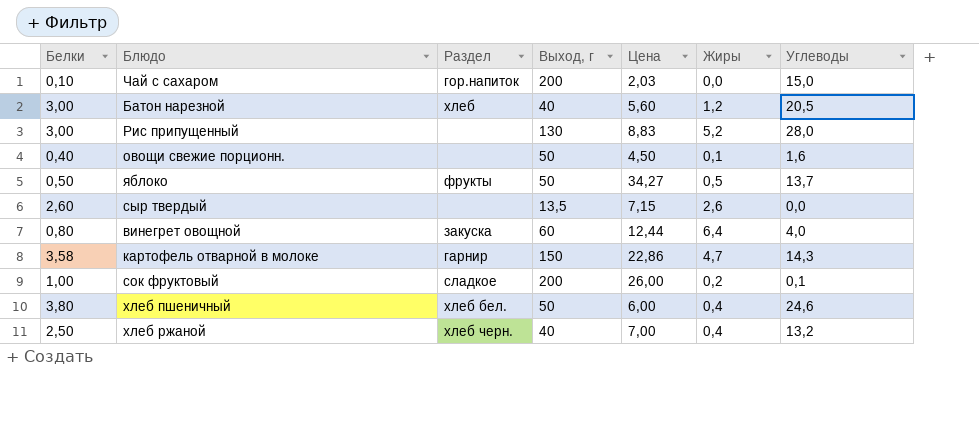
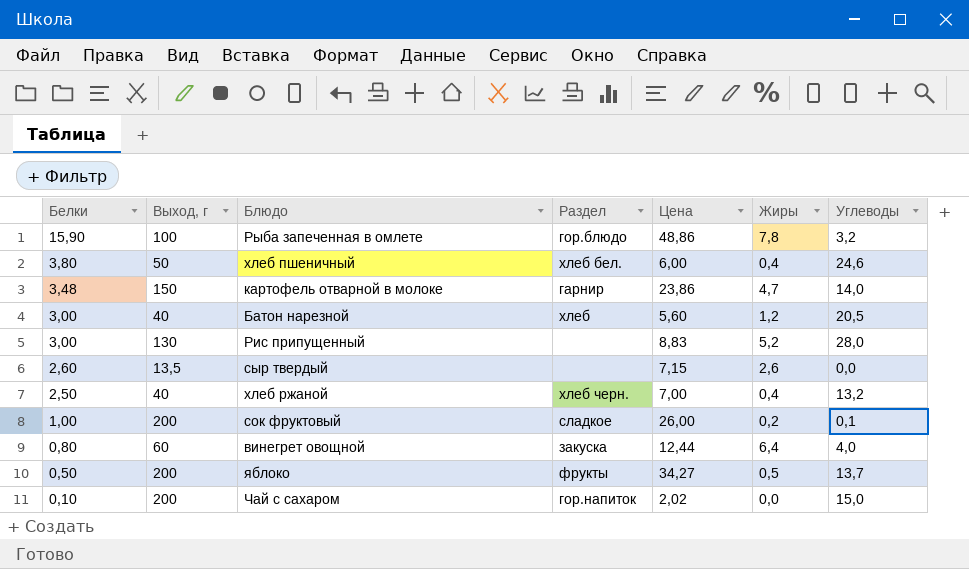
row order: none -> Белки descending
column Выход, г | position: 4 -> 2
row овощи свежие порционн.: 0,40 | none | 50 | 4,50 | 0,1 | 1,6 -> none
row Рыба запеченная в омлете: none -> 15,90 | 100 | гор.блюдо | 48,86 | 7,8 | 3,2
картофель отварной в молоке | Белки: 3,58 -> 3,48
картофель отварной в молоке | Цена: 22,86 -> 23,86
картофель отварной в молоке | Углеводы: 14,3 -> 14,0
яблоко | Выход, г: 50 -> 200
Чай с сахаром | Цена: 2,03 -> 2,02

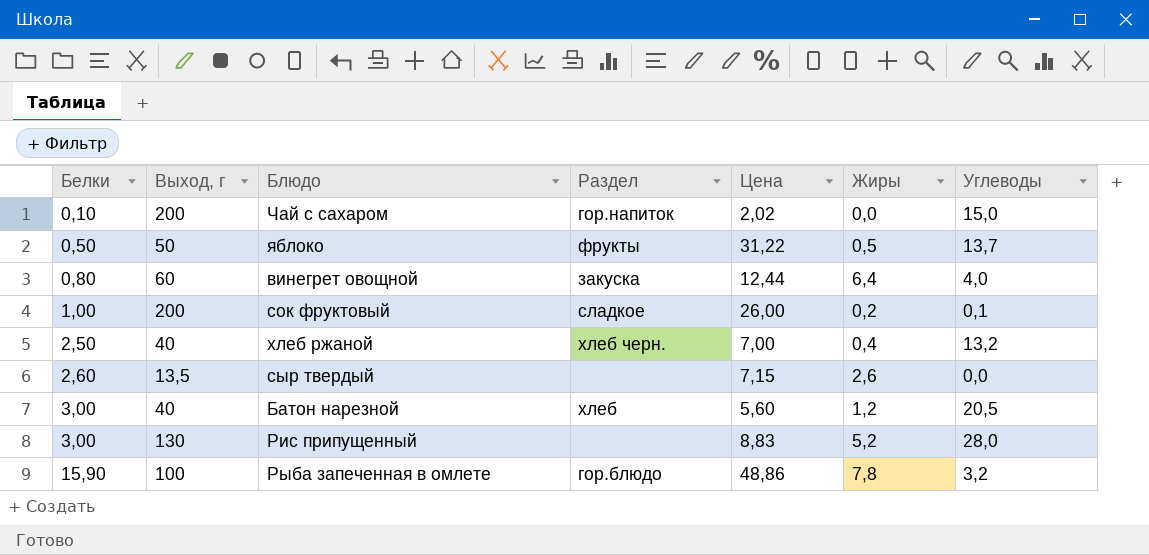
row order: Белки descending -> Белки ascending
row хлеб пшеничный: 3,80 | 50 | хлеб бел. | 6,00 | 0,4 | 24,6 -> none
row картофель отварной в молоке: 3,48 | 150 | гарнир | 23,86 | 4,7 | 14,0 -> none
яблоко | Выход, г: 200 -> 50
яблоко | Цена: 34,27 -> 31,22

